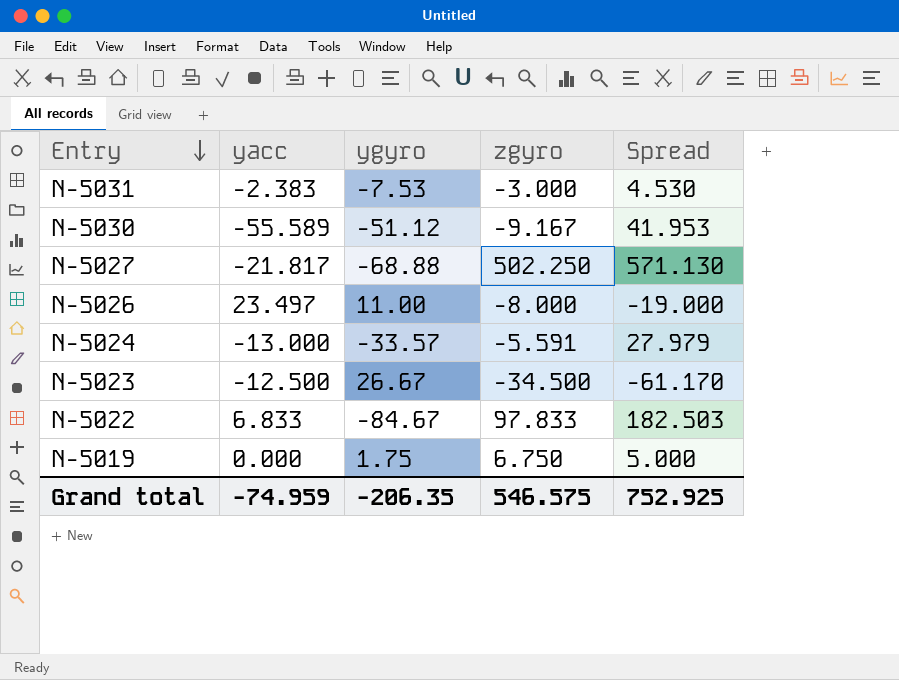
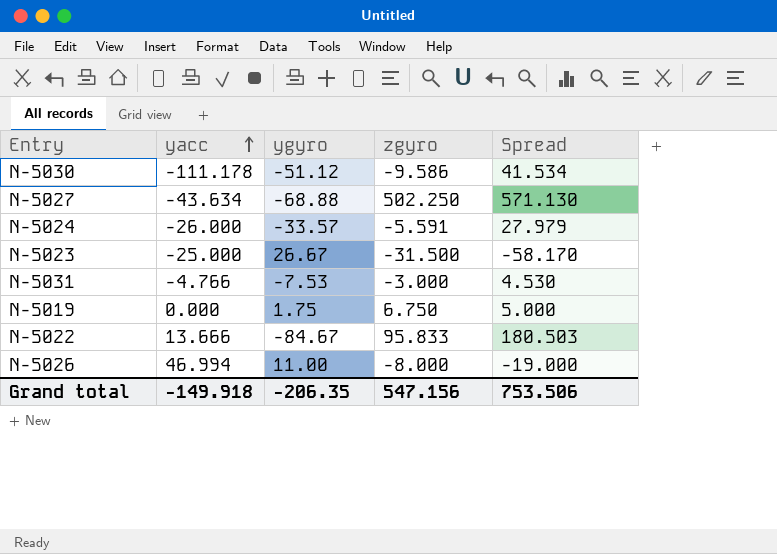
row order: Entry descending -> yacc ascending
N-5030 | yacc: -55.589 -> -111.178
N-5030 | zgyro: -9.167 -> -9.586
N-5030 | Spread: 41.953 -> 41.534
N-5027 | yacc: -21.817 -> -43.634
N-5024 | yacc: -13.000 -> -26.000
N-5023 | yacc: -12.500 -> -25.000
N-5023 | zgyro: -34.500 -> -31.500
N-5023 | Spread: -61.170 -> -58.170
N-5031 | yacc: -2.383 -> -4.766
N-5022 | yacc: 6.833 -> 13.666
N-5022 | zgyro: 97.833 -> 95.833
N-5022 | Spread: 182.503 -> 180.503
N-5026 | yacc: 23.497 -> 46.994
Grand total | yacc: -74.959 -> -149.918
Grand total | zgyro: 546.575 -> 547.156
Grand total | Spread: 752.925 -> 753.506

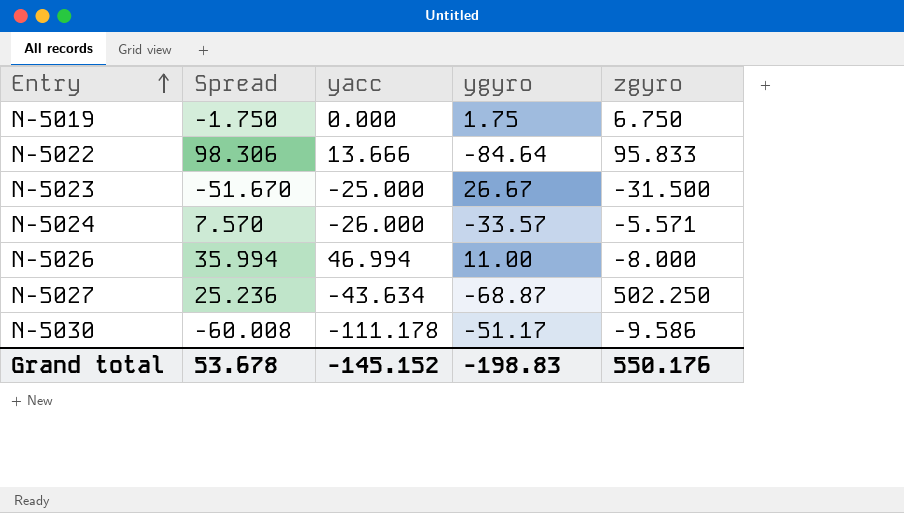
row order: yacc ascending -> Entry ascending
column Spread | formula: [zgyro] - [ygyro] -> [yacc] - [ygyro]
column Spread | position: 5 -> 2
row N-5031: -4.766 | -7.53 | -3.000 | 4.530 -> none
N-5022 | ygyro: -84.67 -> -84.64
N-5024 | zgyro: -5.591 -> -5.571
N-5027 | ygyro: -68.88 -> -68.87
N-5030 | ygyro: -51.12 -> -51.17
Grand total | Spread: 753.506 -> 53.678
Grand total | yacc: -149.918 -> -145.152
Grand total | ygyro: -206.35 -> -198.83
Grand total | zgyro: 547.156 -> 550.176

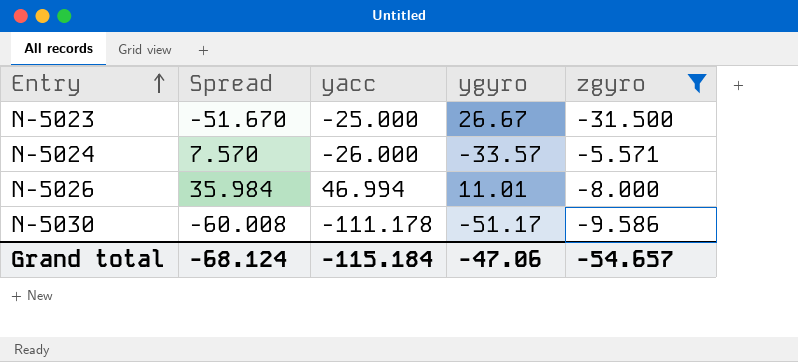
filter: none -> zgyro <= -5.571
N-5026 | Spread: 35.994 -> 35.984
N-5026 | ygyro: 11.00 -> 11.01
Grand total | Spread: 53.678 -> -68.124
Grand total | yacc: -145.152 -> -115.184
Grand total | ygyro: -198.83 -> -47.06
Grand total | zgyro: 550.176 -> -54.657

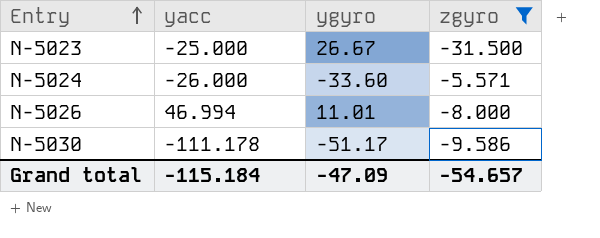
column Spread | formula: [yacc] - [ygyro] -> none
N-5024 | ygyro: -33.57 -> -33.60
Grand total | ygyro: -47.06 -> -47.09

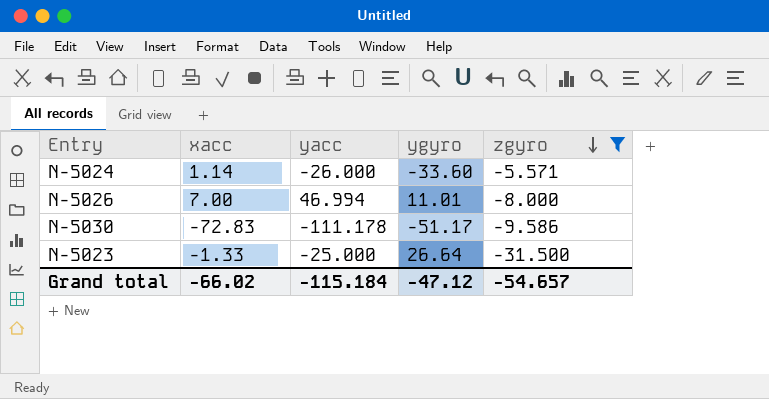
row order: Entry ascending -> zgyro descending
column xacc | position: none -> 2
N-5023 | ygyro: 26.67 -> 26.64
Grand total | ygyro: -47.09 -> -47.12

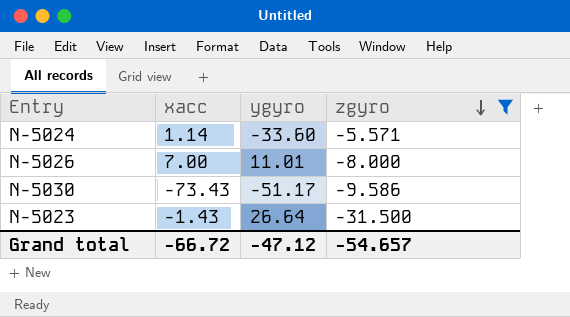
column yacc | position: 3 -> none
N-5030 | xacc: -72.83 -> -73.43
N-5023 | xacc: -1.33 -> -1.43
Grand total | xacc: -66.02 -> -66.72

